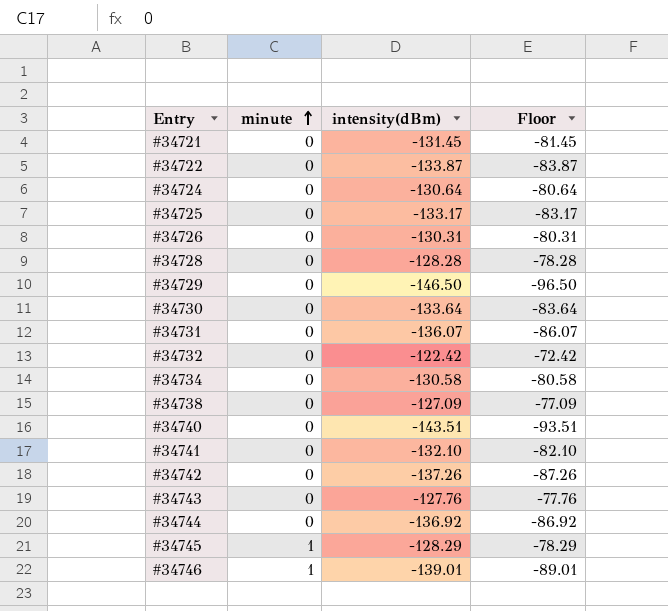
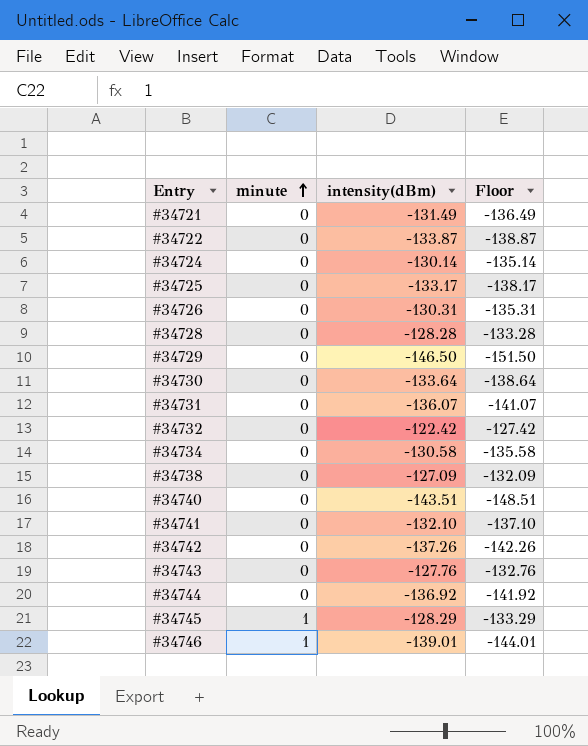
column Floor | formula: [intensity(dBm)] + 50 -> [intensity(dBm)] - 5
#34721 | intensity(dBm): -131.45 -> -131.49
#34724 | intensity(dBm): -130.64 -> -130.14

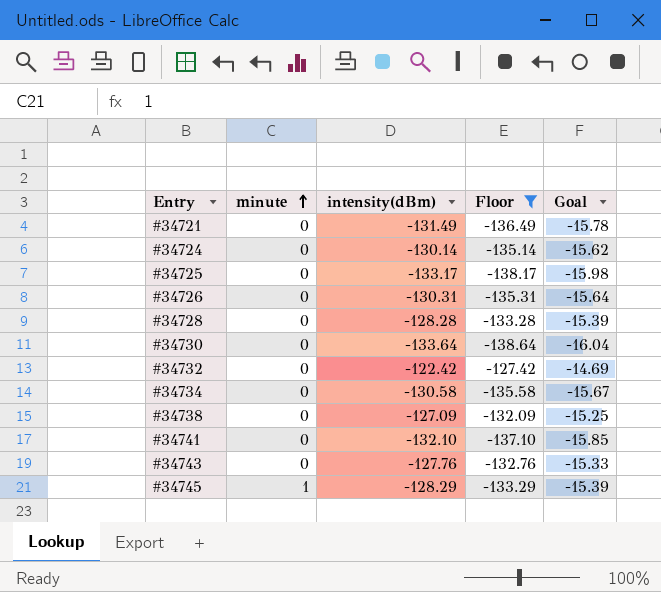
filter: none -> Floor >= -138.64
column Goal | formula: none -> [intensity(dBm)] * 0.12

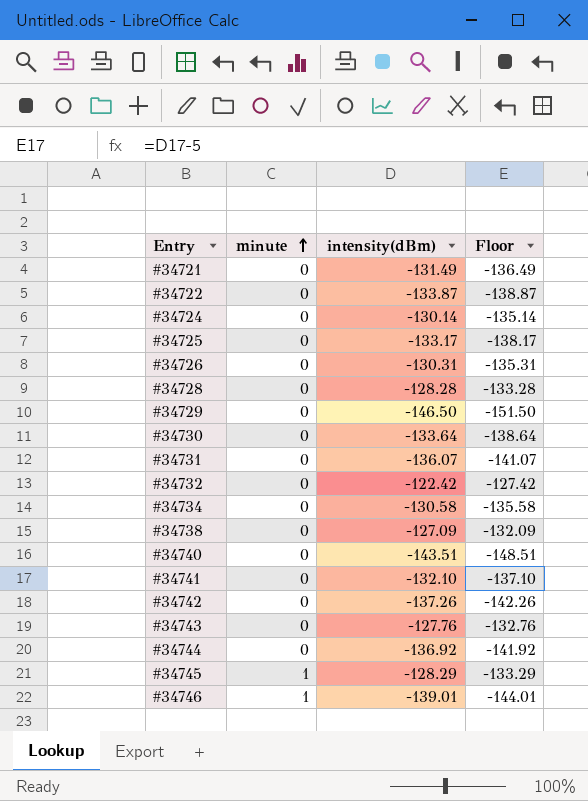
filter: Floor >= -138.64 -> none
column Goal | formula: [intensity(dBm)] * 0.12 -> none

